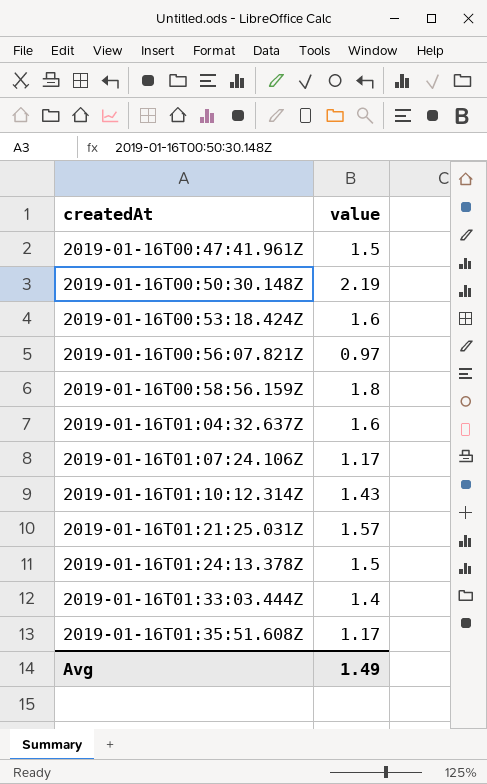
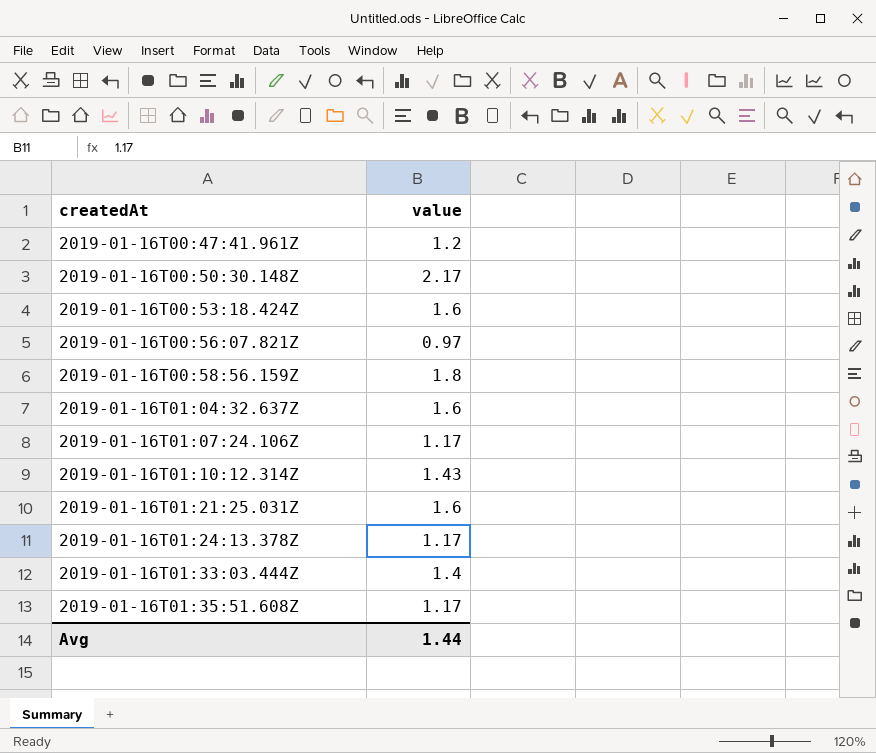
2019-01-16T00:47:41.961Z | value: 1.5 -> 1.2
2019-01-16T00:50:30.148Z | value: 2.19 -> 2.17
2019-01-16T01:21:25.031Z | value: 1.57 -> 1.6
2019-01-16T01:24:13.378Z | value: 1.5 -> 1.17
Avg | value: 1.49 -> 1.44

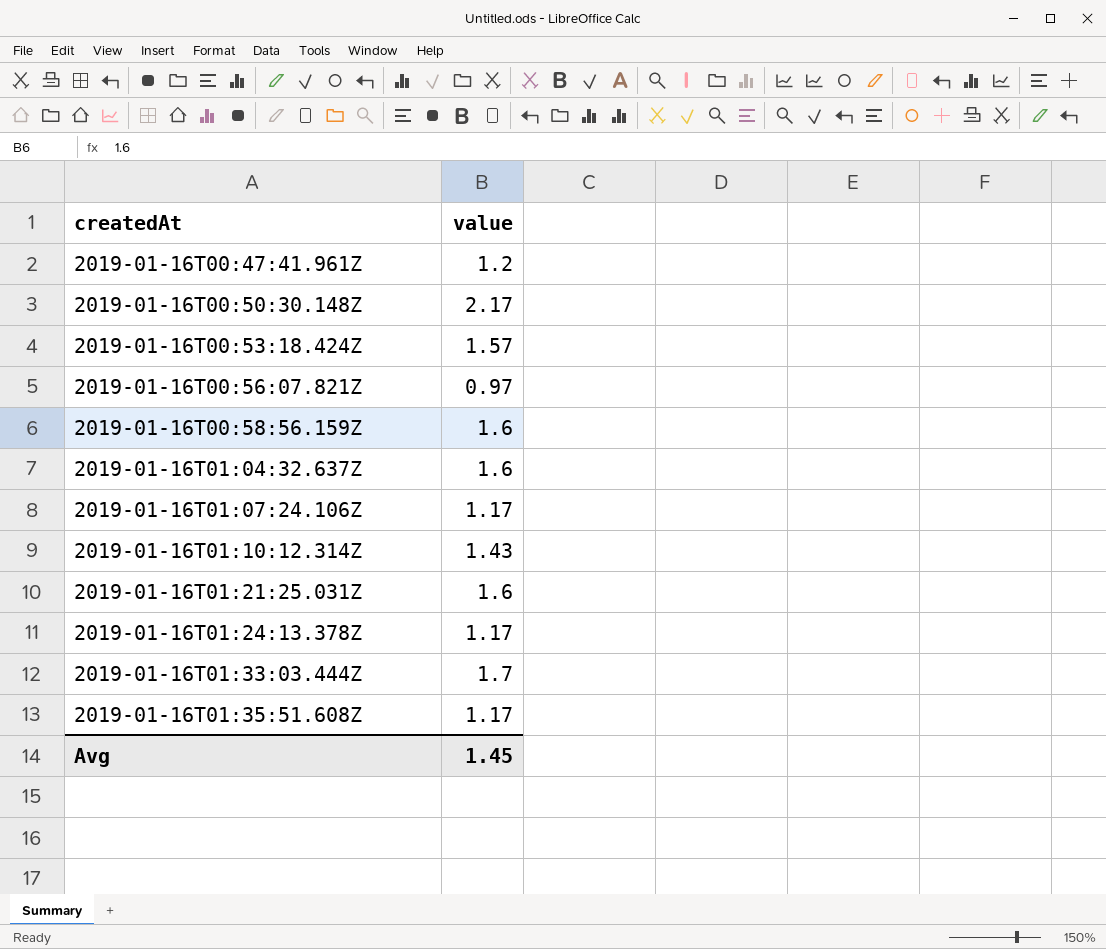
2019-01-16T00:53:18.424Z | value: 1.6 -> 1.57
2019-01-16T00:58:56.159Z | value: 1.8 -> 1.6
2019-01-16T01:33:03.444Z | value: 1.4 -> 1.7
Avg | value: 1.44 -> 1.45

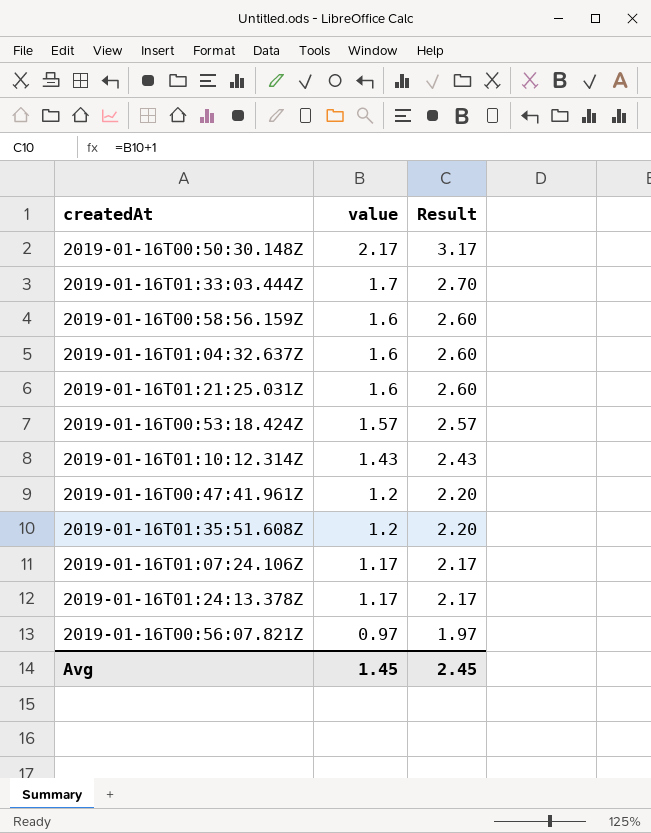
row order: createdAt ascending -> value descending
column Result | formula: none -> [value] + 1
2019-01-16T01:35:51.608Z | value: 1.17 -> 1.2

